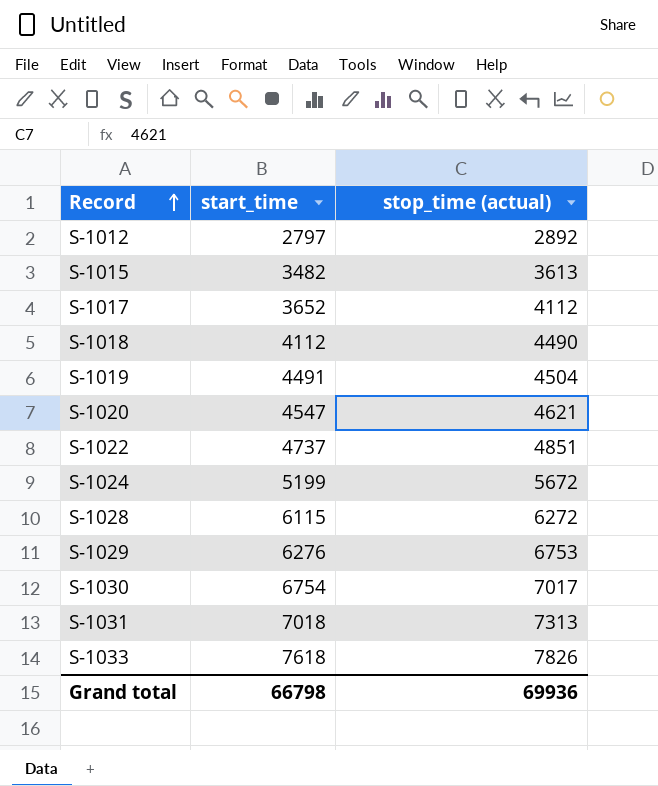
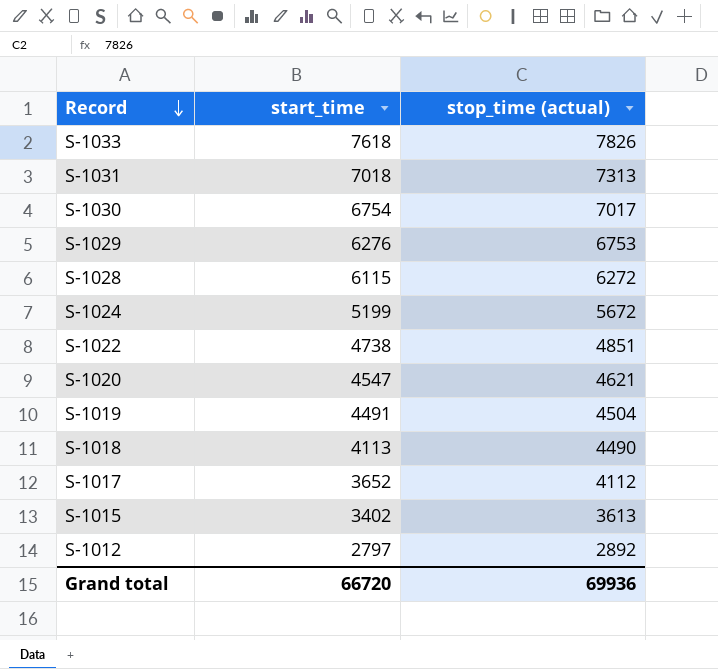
row order: Record ascending -> Record descending
S-1022 | start_time: 4737 -> 4738
S-1018 | start_time: 4112 -> 4113
S-1015 | start_time: 3482 -> 3402
Grand total | start_time: 66798 -> 66720

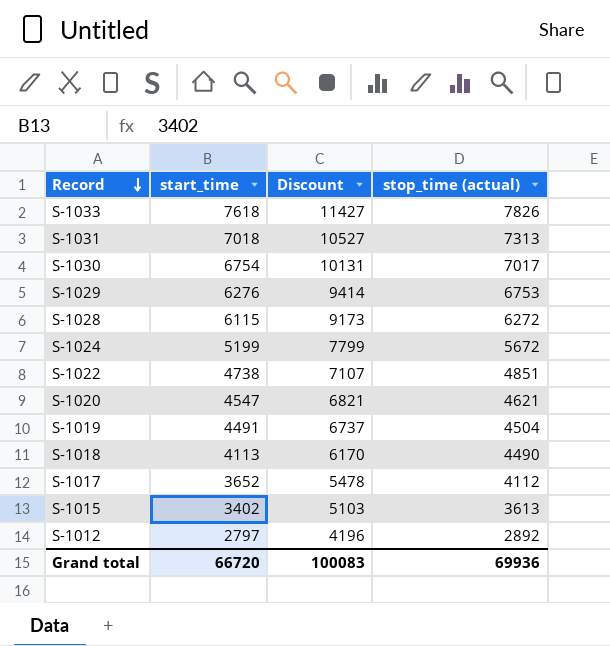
column Discount | formula: none -> [start_time] * 1.5

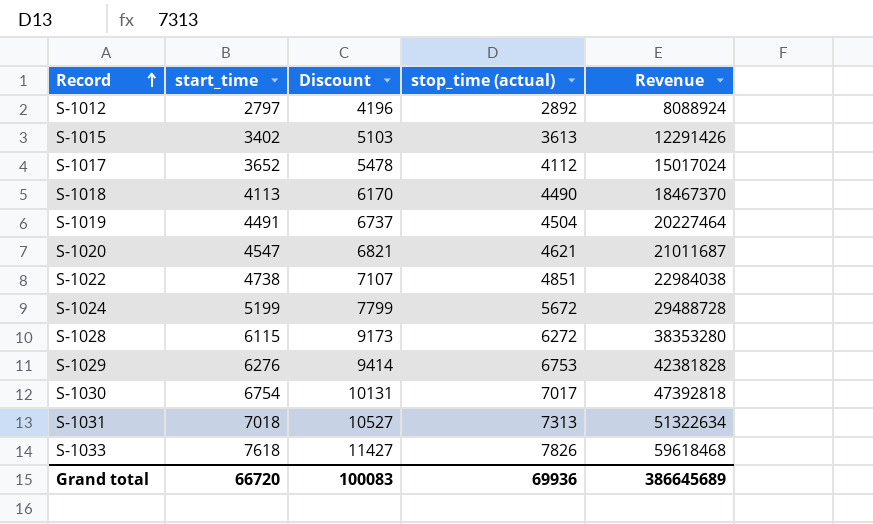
row order: Record descending -> Record ascending
column Revenue | formula: none -> [start_time] * [stop_time (actual)]

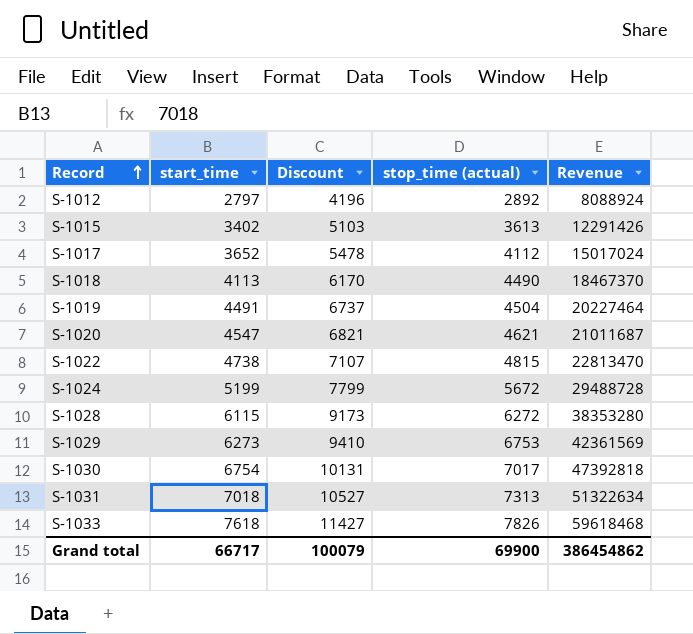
S-1022 | stop_time (actual): 4851 -> 4815
S-1022 | Revenue: 22984038 -> 22813470
S-1029 | start_time: 6276 -> 6273
S-1029 | Discount: 9414 -> 9410
S-1029 | Revenue: 42381828 -> 42361569
Grand total | start_time: 66720 -> 66717
Grand total | Discount: 100083 -> 100079
Grand total | stop_time (actual): 69936 -> 69900
Grand total | Revenue: 386645689 -> 386454862

